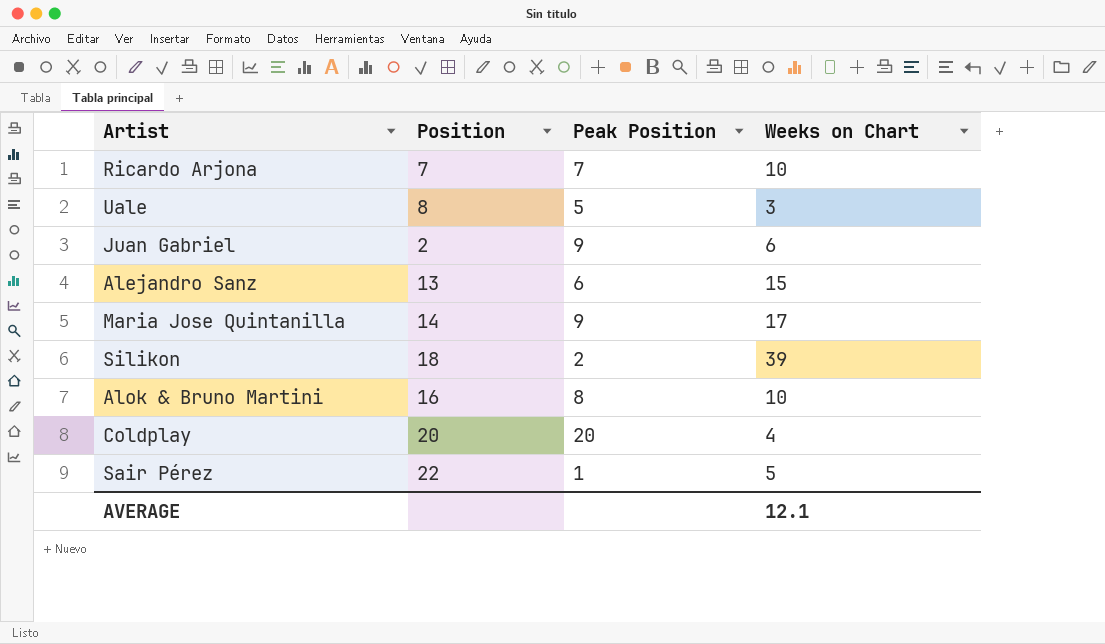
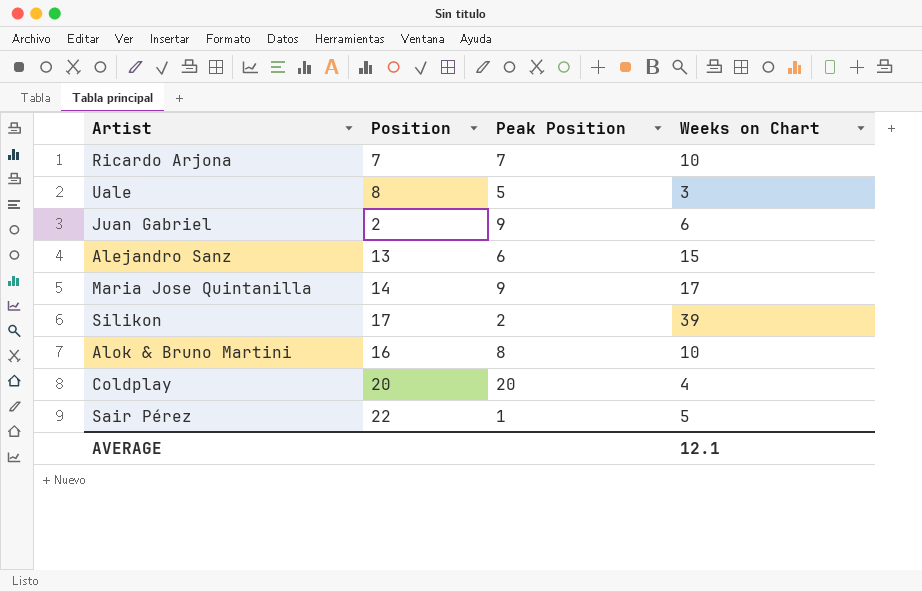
Silikon | Position: 18 -> 17

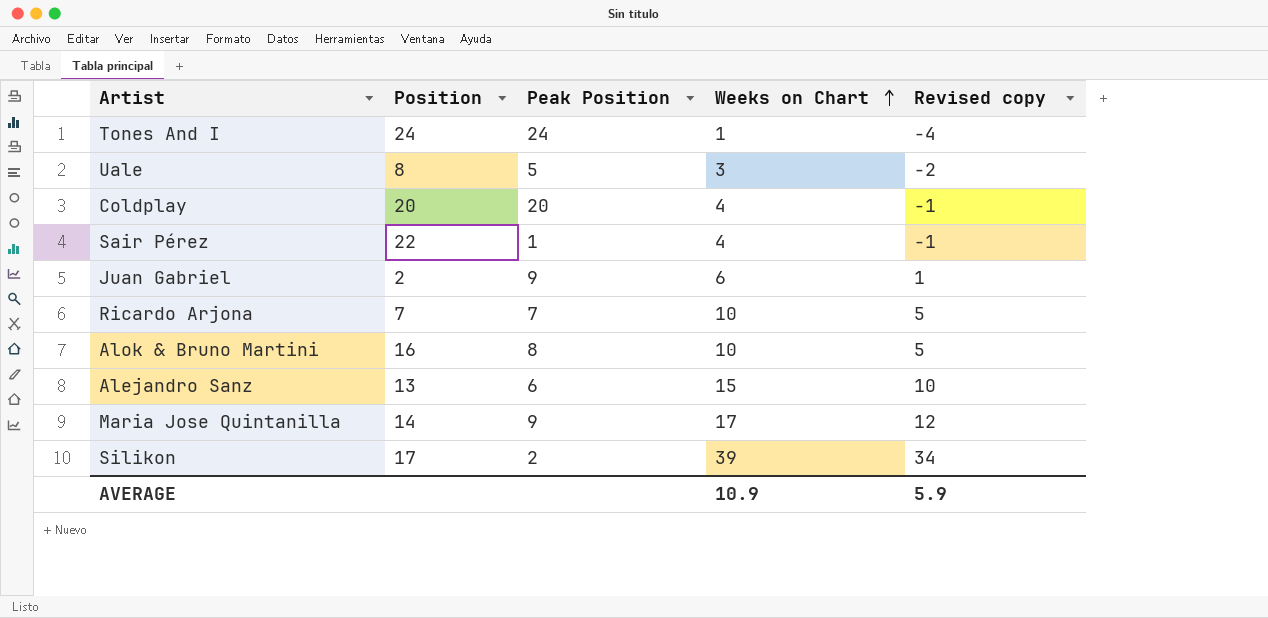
row order: none -> Weeks on Chart ascending
column Revised copy | formula: none -> [Weeks on Chart] - 5
row Tones And I: none -> 24 | 24 | 1 | -4
Sair Pérez | Weeks on Chart: 5 -> 4
AVERAGE | Weeks on Chart: 12.1 -> 10.9

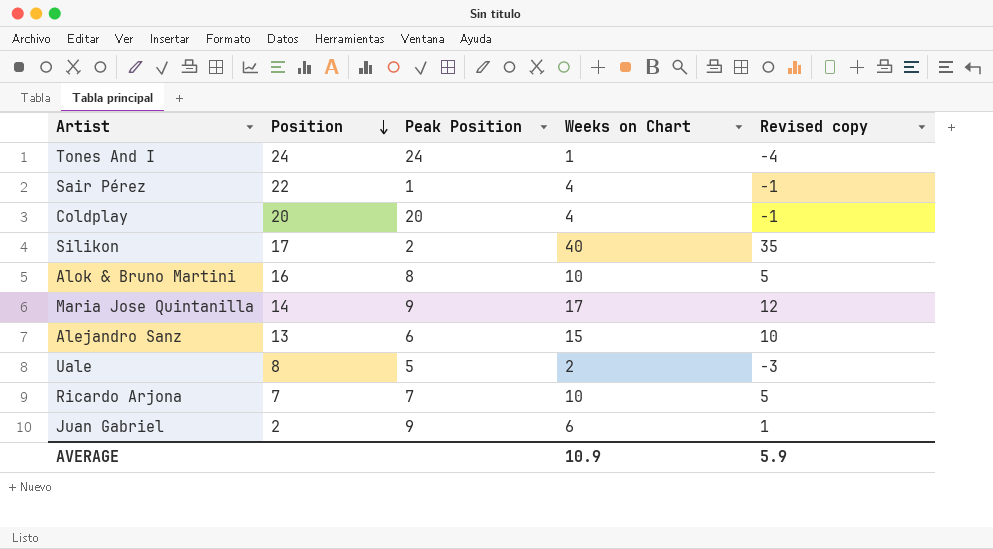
row order: Weeks on Chart ascending -> Position descending
Silikon | Weeks on Chart: 39 -> 40
Silikon | Revised copy: 34 -> 35
Uale | Weeks on Chart: 3 -> 2
Uale | Revised copy: -2 -> -3

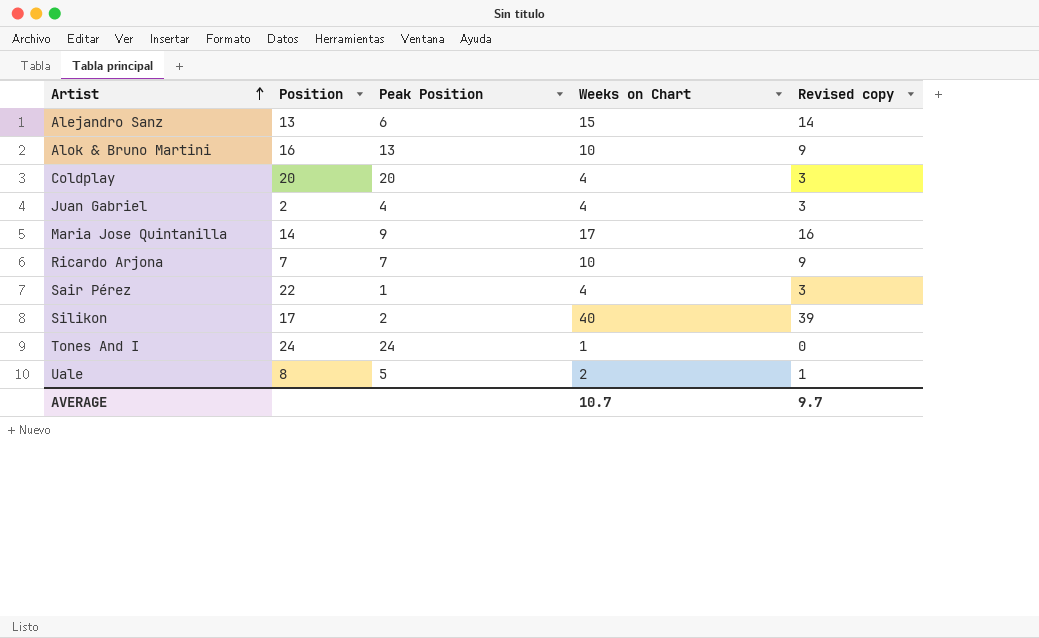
row order: Position descending -> Artist ascending
column Revised copy | formula: [Weeks on Chart] - 5 -> [Weeks on Chart] - 1
Alok & Bruno Martini | Peak Position: 8 -> 13
Juan Gabriel | Peak Position: 9 -> 4
Juan Gabriel | Weeks on Chart: 6 -> 4
AVERAGE | Weeks on Chart: 10.9 -> 10.7
AVERAGE | Revised copy: 5.9 -> 9.7

